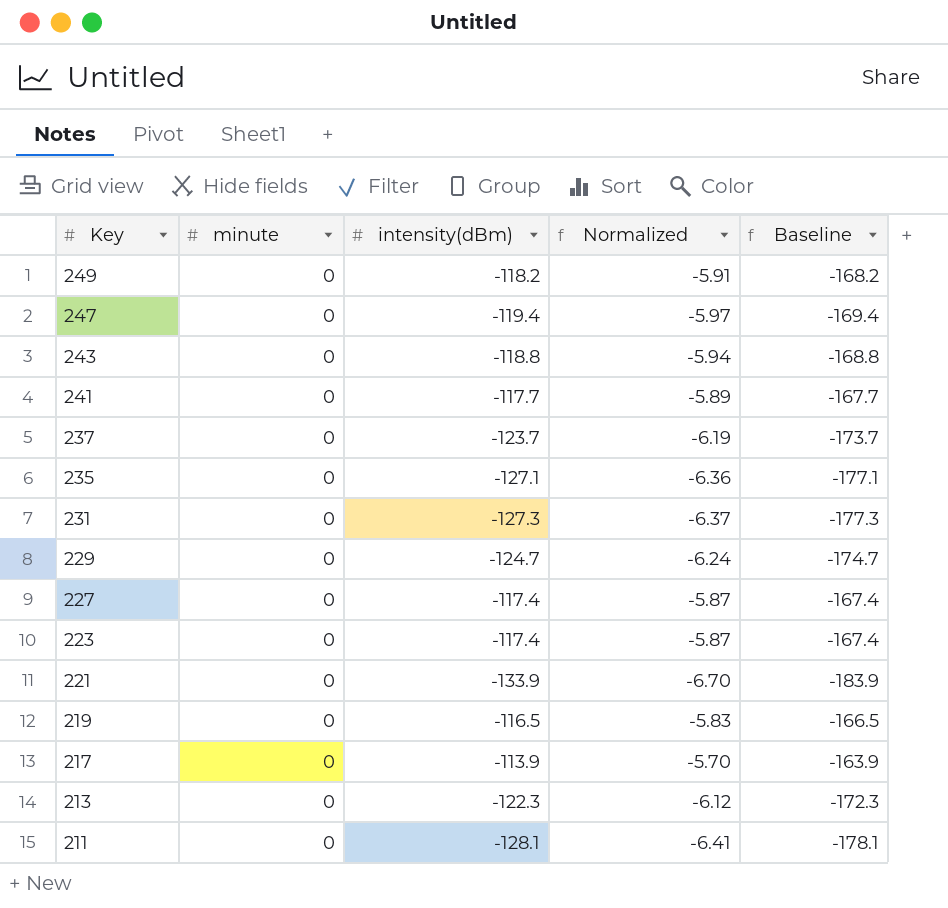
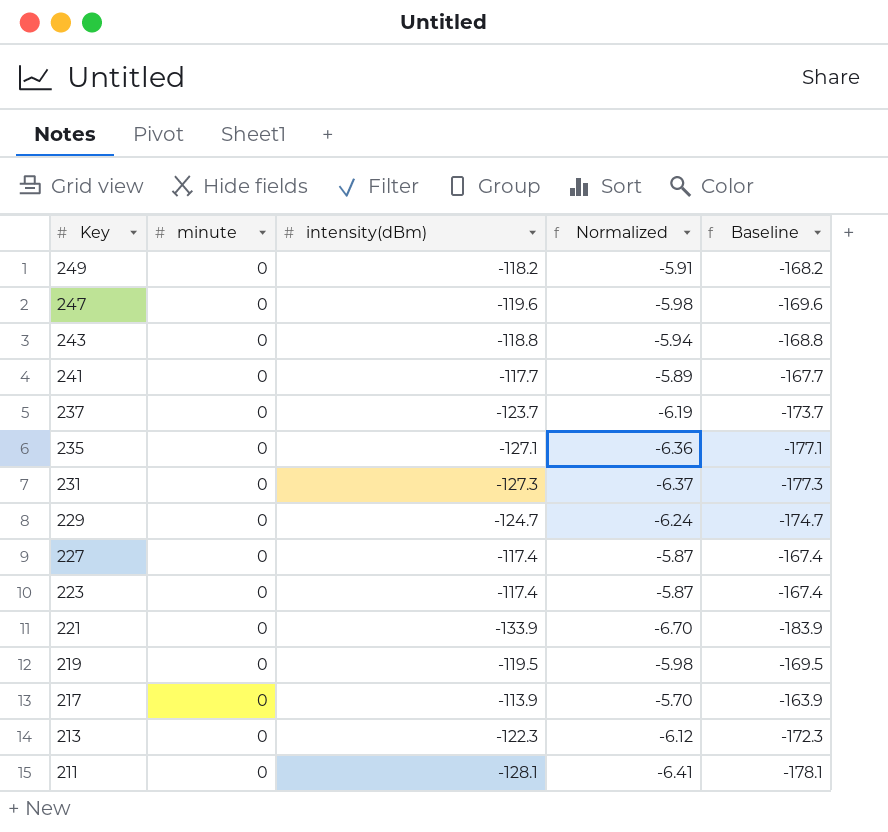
247 | intensity(dBm): -119.4 -> -119.6
247 | Normalized: -5.97 -> -5.98
247 | Baseline: -169.4 -> -169.6
219 | intensity(dBm): -116.5 -> -119.5
219 | Normalized: -5.83 -> -5.98
219 | Baseline: -166.5 -> -169.5

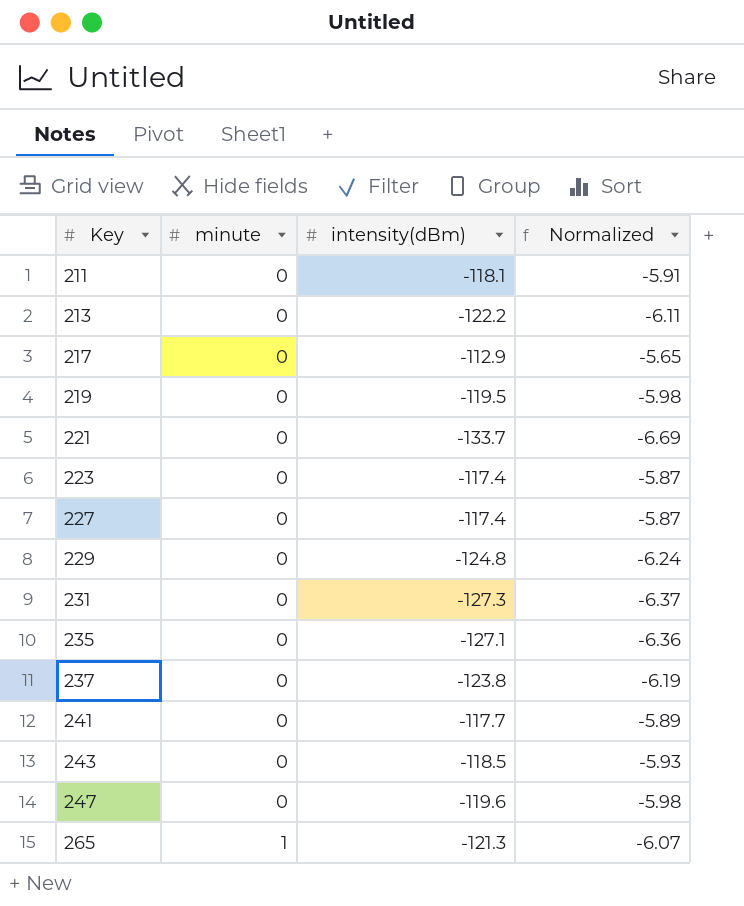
row order: Key descending -> Key ascending
column Baseline | formula: [intensity(dBm)] - 50 -> none
row 249: 0 | -118.2 | -5.91 | -168.2 -> none
211 | intensity(dBm): -128.1 -> -118.1
211 | Normalized: -6.41 -> -5.91
213 | intensity(dBm): -122.3 -> -122.2
213 | Normalized: -6.12 -> -6.11
217 | intensity(dBm): -113.9 -> -112.9
217 | Normalized: -5.70 -> -5.65
221 | intensity(dBm): -133.9 -> -133.7
221 | Normalized: -6.70 -> -6.69
229 | intensity(dBm): -124.7 -> -124.8
237 | intensity(dBm): -123.7 -> -123.8
243 | intensity(dBm): -118.8 -> -118.5
243 | Normalized: -5.94 -> -5.93
row 265: none -> 1 | -121.3 | -6.07

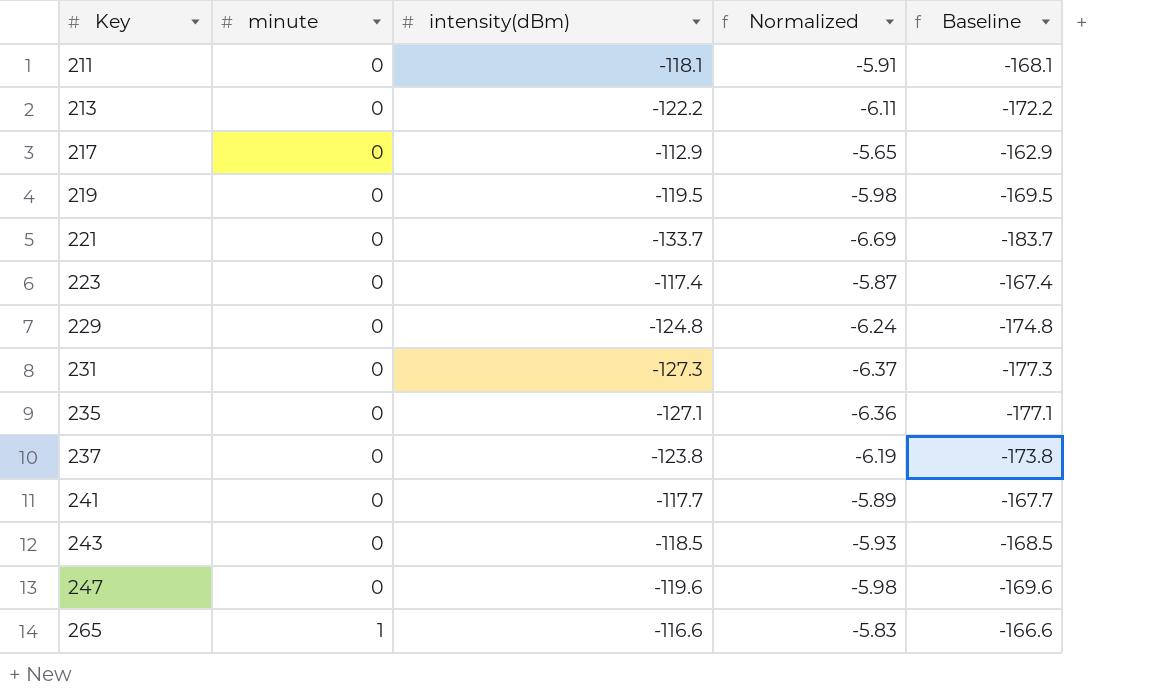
column Baseline | formula: none -> [intensity(dBm)] - 50
row 227: 0 | -117.4 | -5.87 -> none
265 | intensity(dBm): -121.3 -> -116.6
265 | Normalized: -6.07 -> -5.83

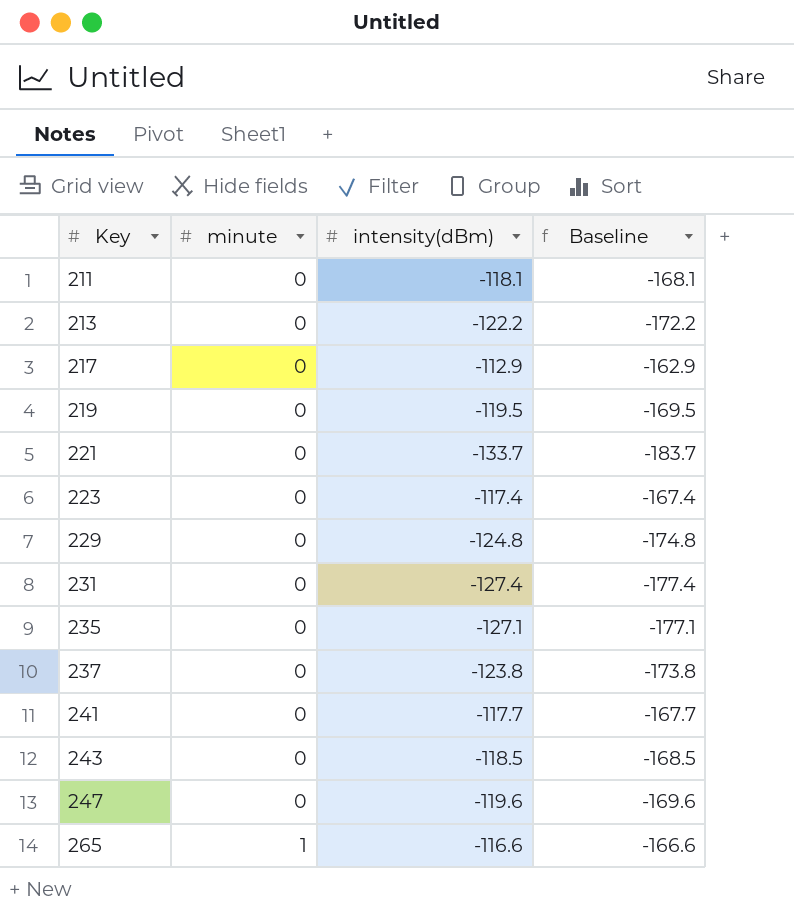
column Normalized | formula: [intensity(dBm)] * 0.05 -> none
231 | intensity(dBm): -127.3 -> -127.4
231 | Baseline: -177.3 -> -177.4

